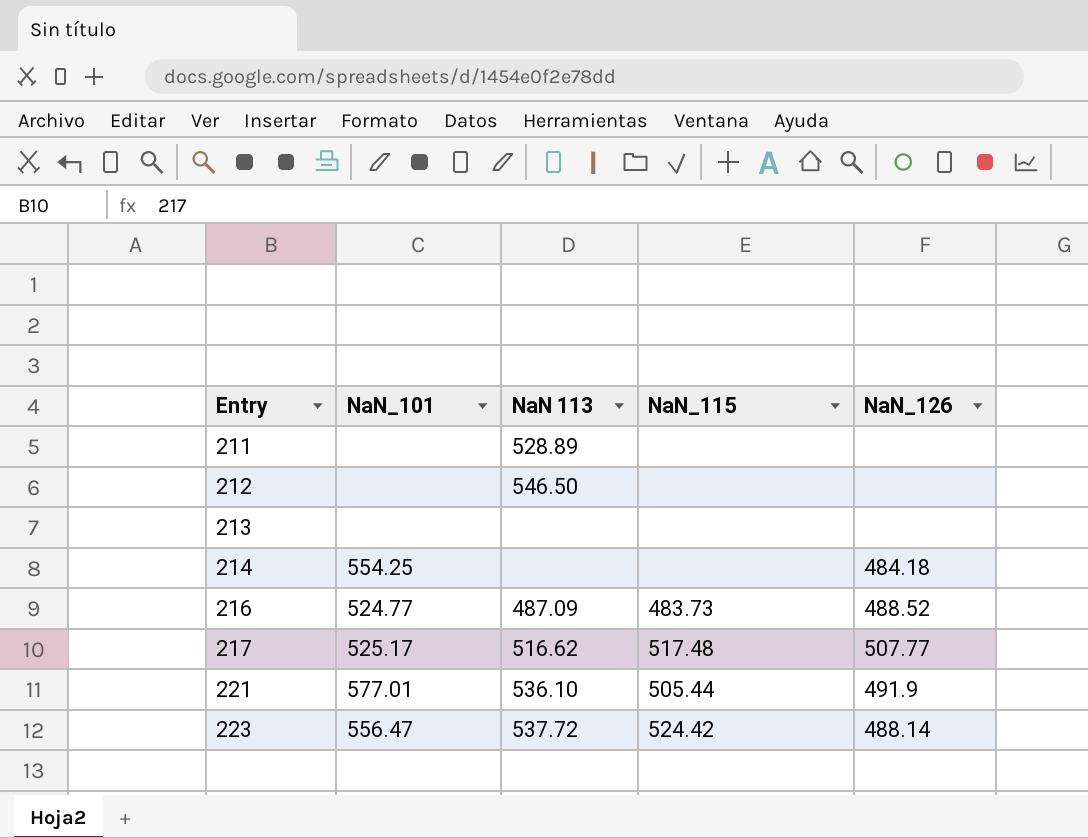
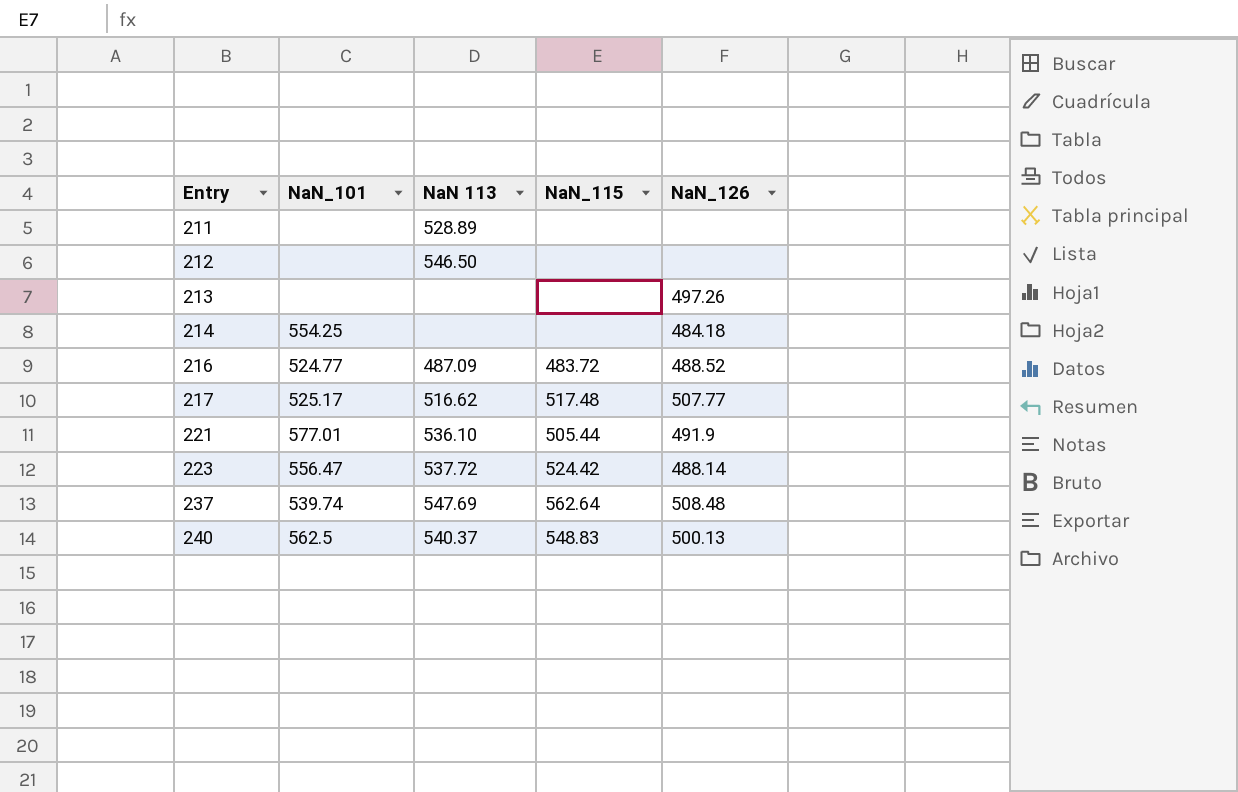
213 | NaN_126: none -> 497.26
216 | NaN_115: 483.73 -> 483.72
row 237: none -> 539.74 | 547.69 | 562.64 | 508.48
row 240: none -> 562.5 | 540.37 | 548.83 | 500.13

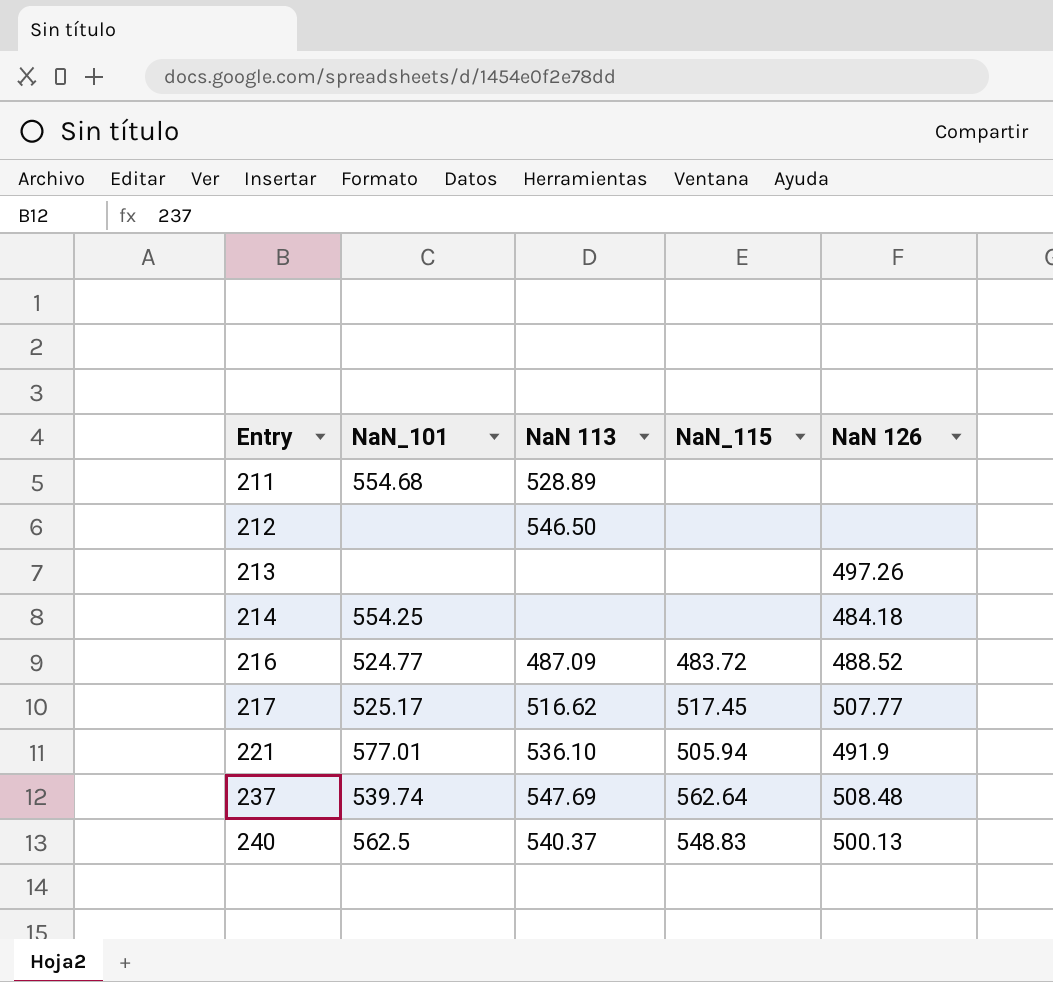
column name: NaN_126 -> NaN 126
row 223: 556.47 | 537.72 | 524.42 | 488.14 -> none
211 | NaN_101: none -> 554.68
217 | NaN_115: 517.48 -> 517.45
221 | NaN_115: 505.44 -> 505.94

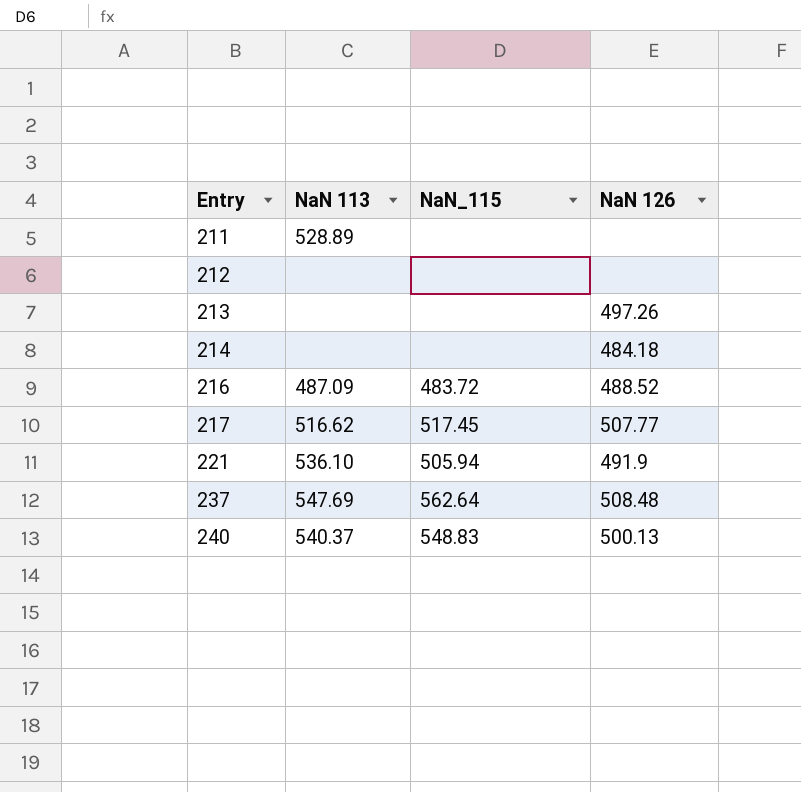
column NaN_101 | position: 2 -> none
212 | NaN 113: 546.50 -> none

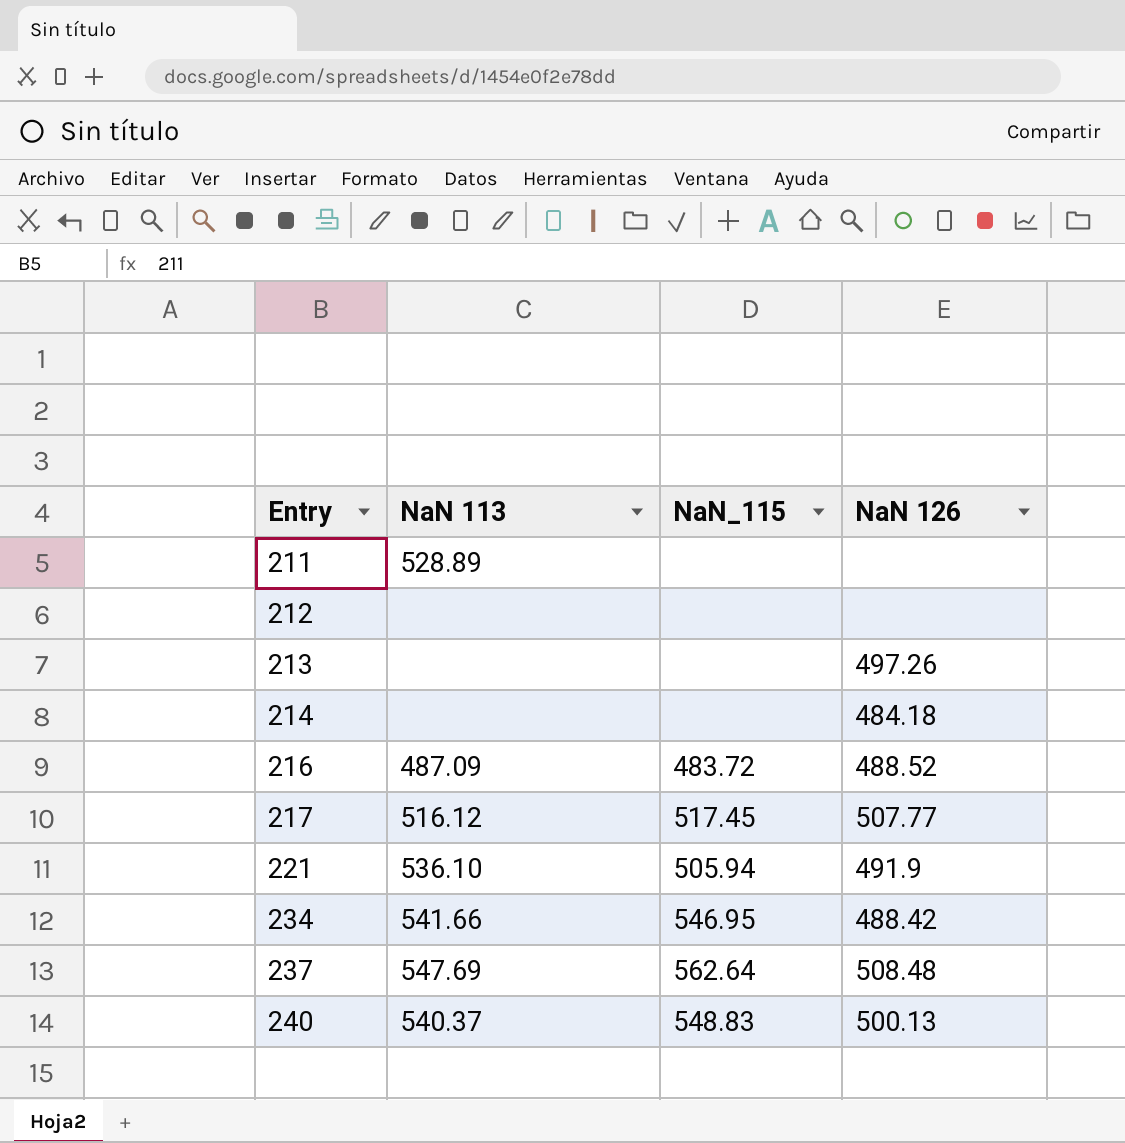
217 | NaN 113: 516.62 -> 516.12
row 234: none -> 541.66 | 546.95 | 488.42

